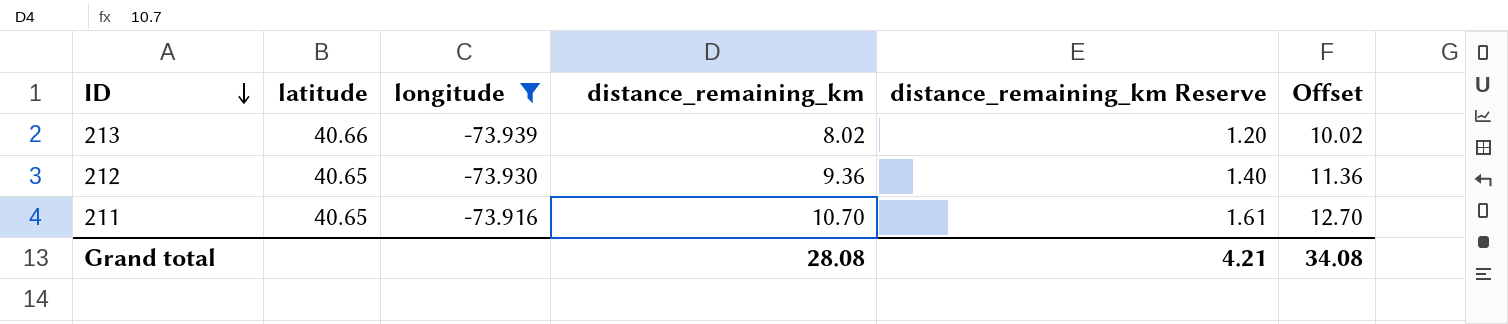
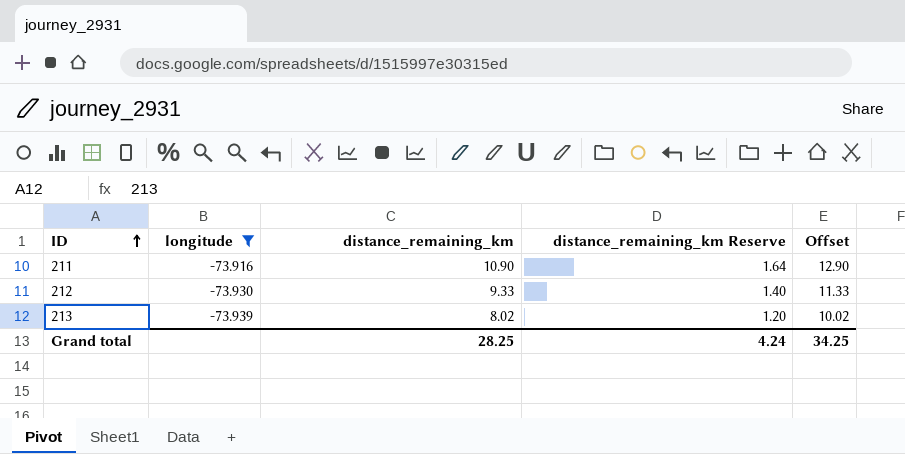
row order: ID descending -> ID ascending
column latitude | position: 2 -> none
211 | distance_remaining_km: 10.70 -> 10.90
211 | distance_remaining_km Reserve: 1.61 -> 1.64
211 | Offset: 12.70 -> 12.90
212 | distance_remaining_km: 9.36 -> 9.33
212 | Offset: 11.36 -> 11.33
Grand total | distance_remaining_km: 28.08 -> 28.25
Grand total | distance_remaining_km Reserve: 4.21 -> 4.24
Grand total | Offset: 34.08 -> 34.25

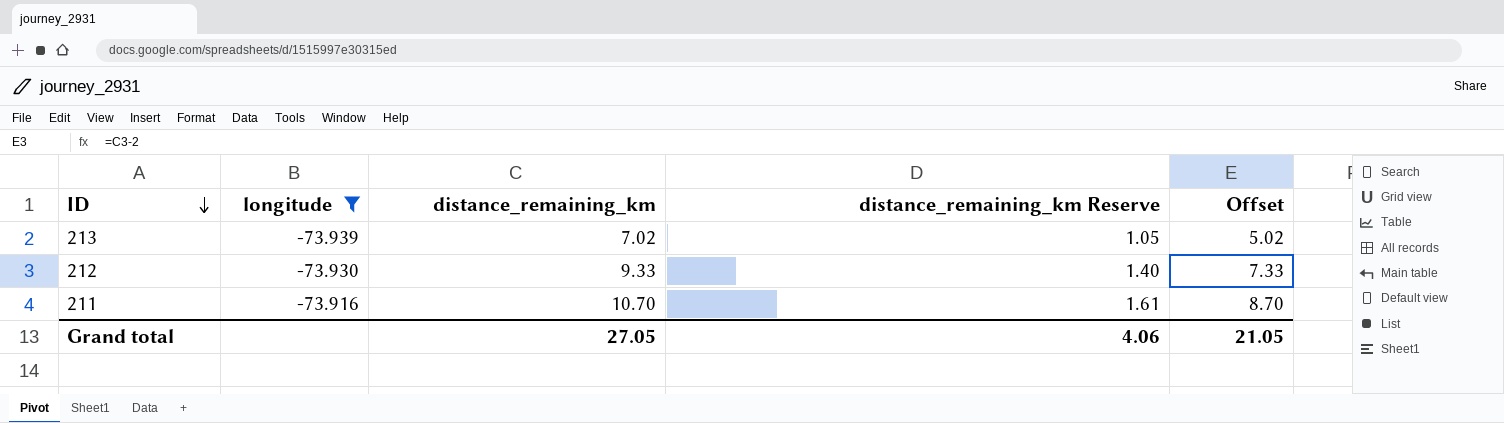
row order: ID ascending -> ID descending
column Offset | formula: [distance_remaining_km] + 2 -> [distance_remaining_km] - 2
213 | distance_remaining_km: 8.02 -> 7.02
213 | distance_remaining_km Reserve: 1.20 -> 1.05
211 | distance_remaining_km: 10.90 -> 10.70
211 | distance_remaining_km Reserve: 1.64 -> 1.61
Grand total | distance_remaining_km: 28.25 -> 27.05
Grand total | distance_remaining_km Reserve: 4.24 -> 4.06
Grand total | Offset: 34.25 -> 21.05

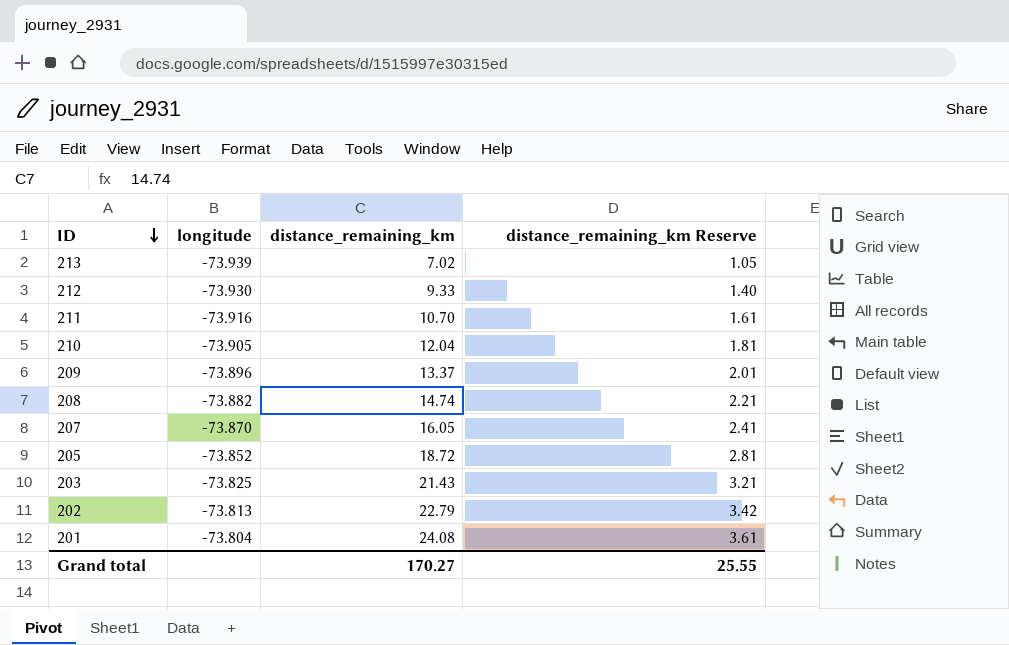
filter: longitude <= -73.916 -> none
column Offset | formula: [distance_remaining_km] - 2 -> none
Grand total | distance_remaining_km: 27.05 -> 170.27
Grand total | distance_remaining_km Reserve: 4.06 -> 25.55

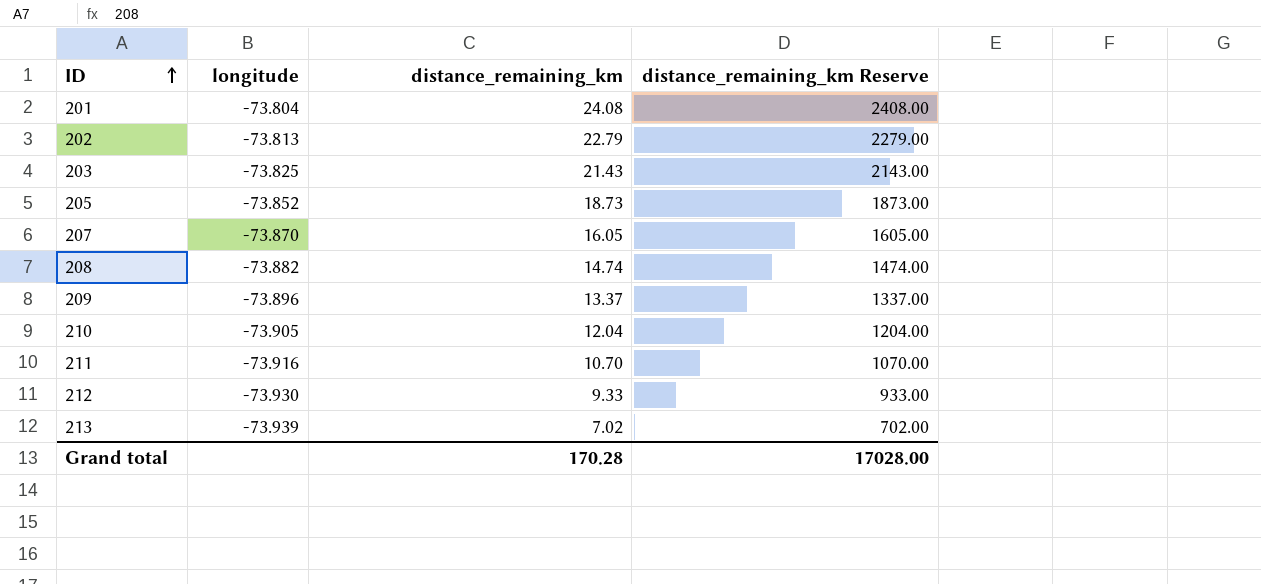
row order: ID descending -> ID ascending
column distance_remaining_km Reserve | formula: [distance_remaining_km] * 0.15 -> [distance_remaining_km] * 100
205 | distance_remaining_km: 18.72 -> 18.73
Grand total | distance_remaining_km: 170.27 -> 170.28
Grand total | distance_remaining_km Reserve: 25.55 -> 17028.00

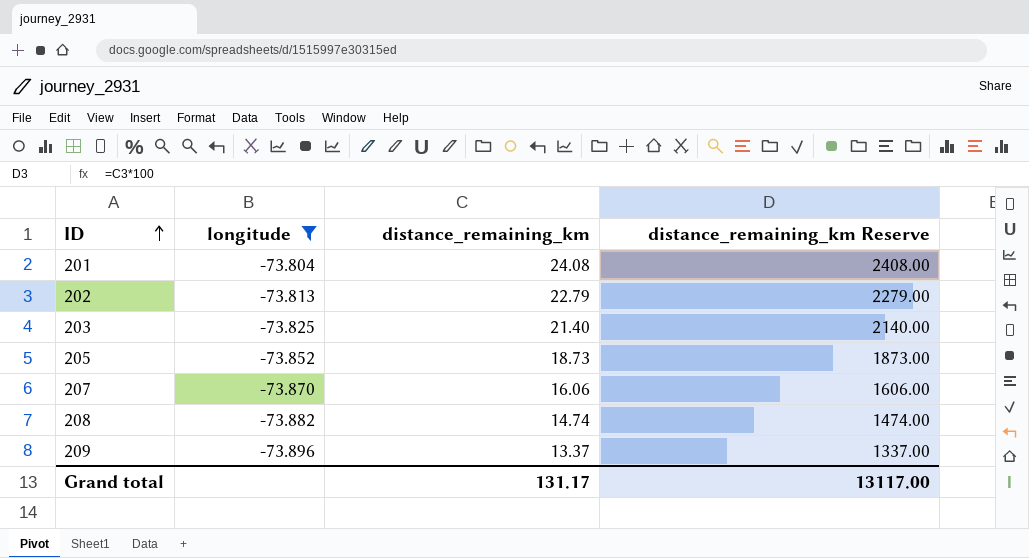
filter: none -> longitude >= -73.896
203 | distance_remaining_km: 21.43 -> 21.40
203 | distance_remaining_km Reserve: 2143.00 -> 2140.00
207 | distance_remaining_km: 16.05 -> 16.06
207 | distance_remaining_km Reserve: 1605.00 -> 1606.00
Grand total | distance_remaining_km: 170.28 -> 131.17
Grand total | distance_remaining_km Reserve: 17028.00 -> 13117.00

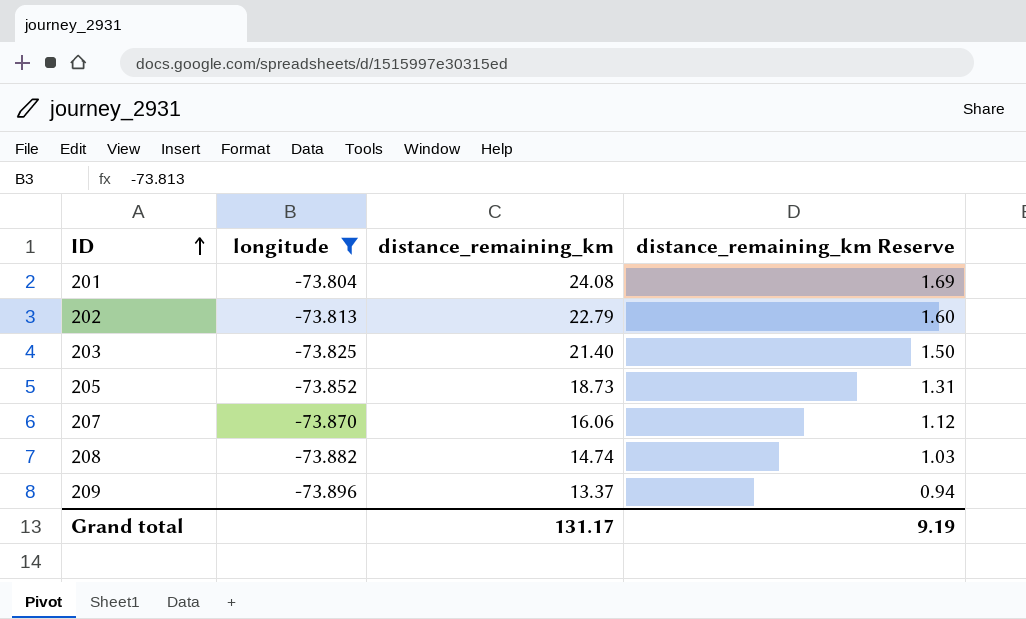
column distance_remaining_km Reserve | formula: [distance_remaining_km] * 100 -> [distance_remaining_km] * 0.07
Grand total | distance_remaining_km Reserve: 13117.00 -> 9.19

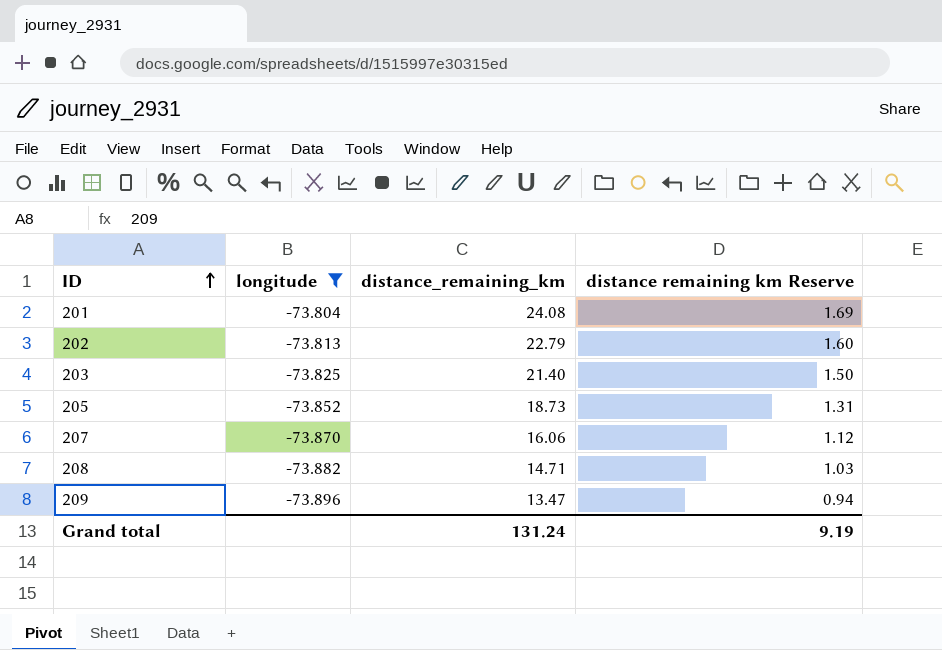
column name: distance_remaining_km Reserve -> distance remaining km Reserve
208 | distance_remaining_km: 14.74 -> 14.71
209 | distance_remaining_km: 13.37 -> 13.47
Grand total | distance_remaining_km: 131.17 -> 131.24

